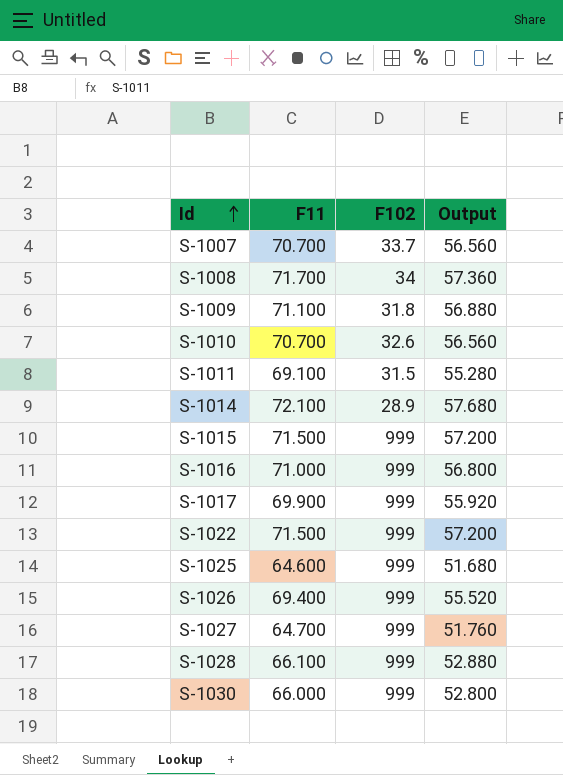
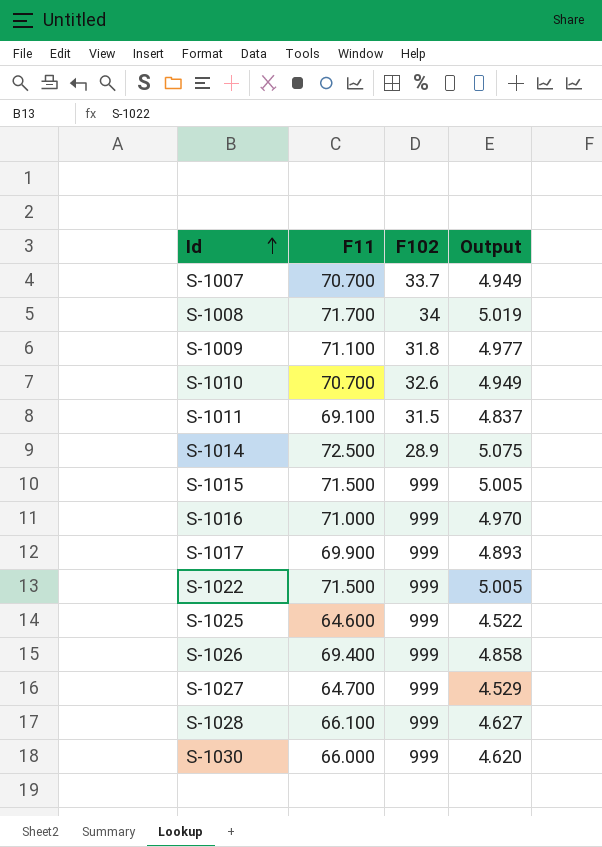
column Output | formula: [F11] * 0.8 -> [F11] * 0.07
S-1014 | F11: 72.100 -> 72.500

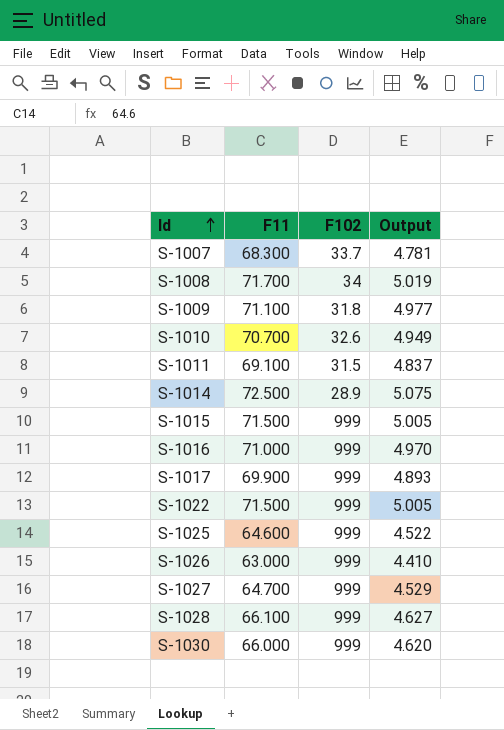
S-1007 | F11: 70.700 -> 68.300
S-1007 | Output: 4.949 -> 4.781
S-1026 | F11: 69.400 -> 63.000
S-1026 | Output: 4.858 -> 4.410

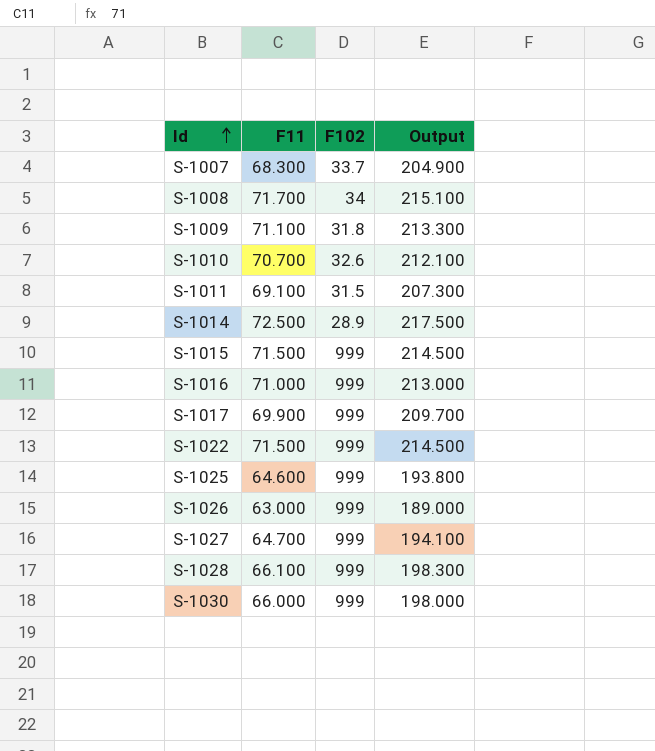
column Output | formula: [F11] * 0.07 -> [F11] * 3

